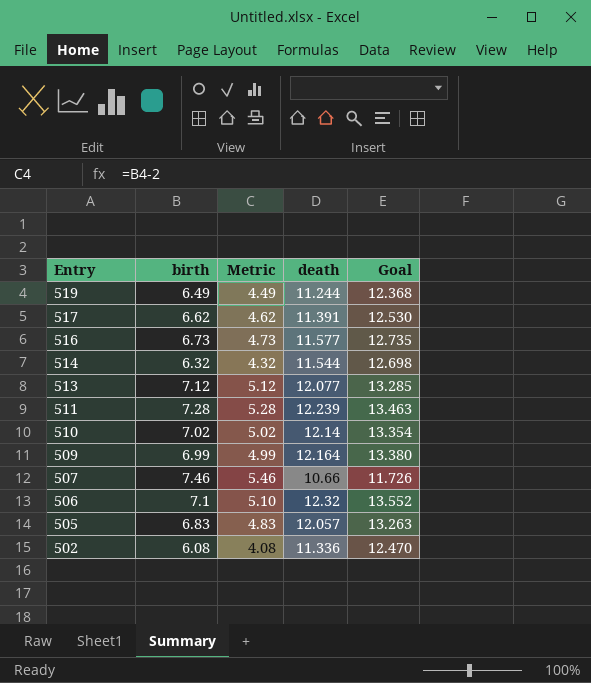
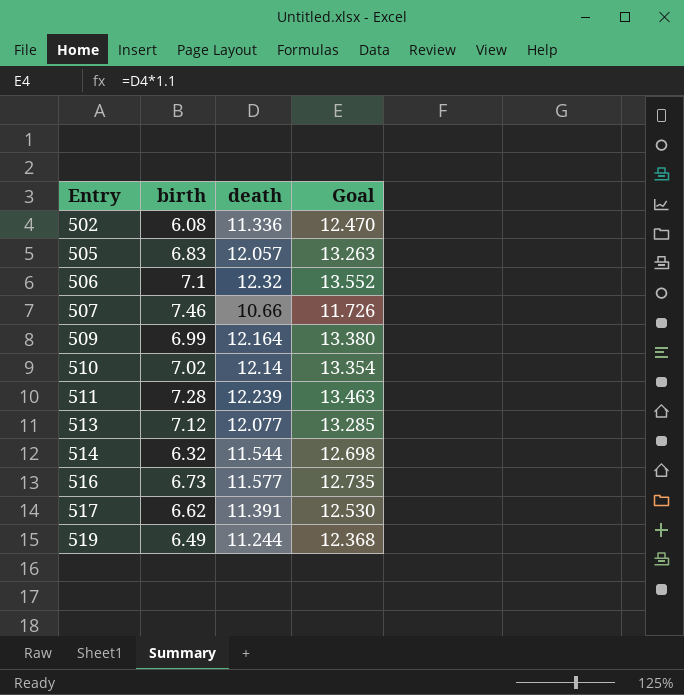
row order: Entry descending -> Entry ascending
column Metric | formula: [birth] - 2 -> none

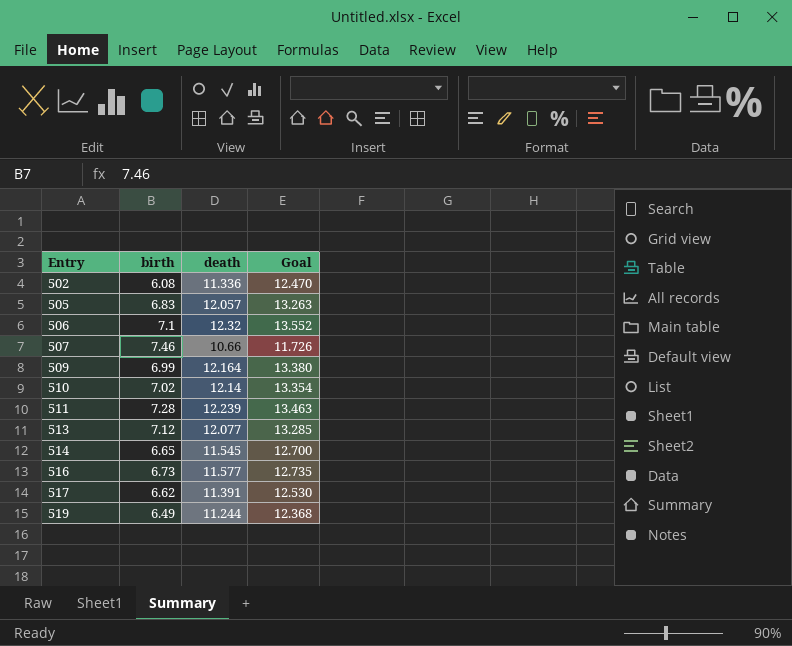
514 | birth: 6.32 -> 6.65
514 | death: 11.544 -> 11.545
514 | Goal: 12.698 -> 12.700

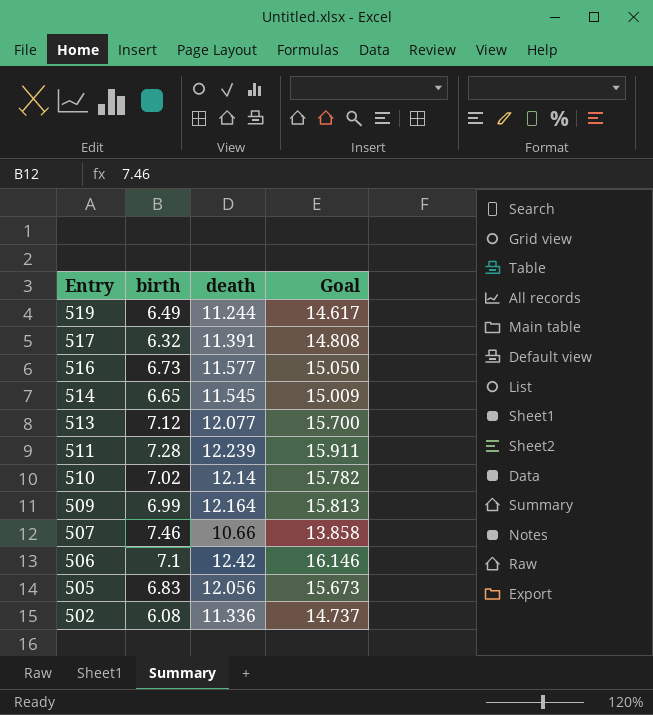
row order: Entry ascending -> Entry descending
column Goal | formula: [death] * 1.1 -> [death] * 1.3
517 | birth: 6.62 -> 6.32
506 | death: 12.32 -> 12.42
505 | death: 12.057 -> 12.056

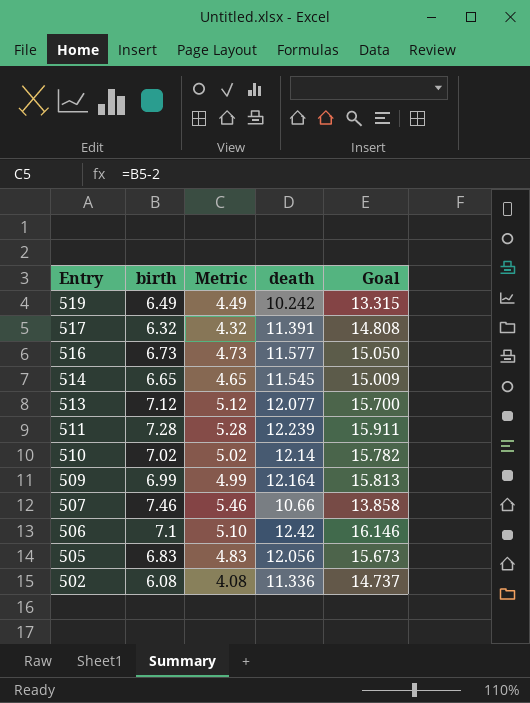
column Metric | formula: none -> [birth] - 2
519 | death: 11.244 -> 10.242
519 | Goal: 14.617 -> 13.315

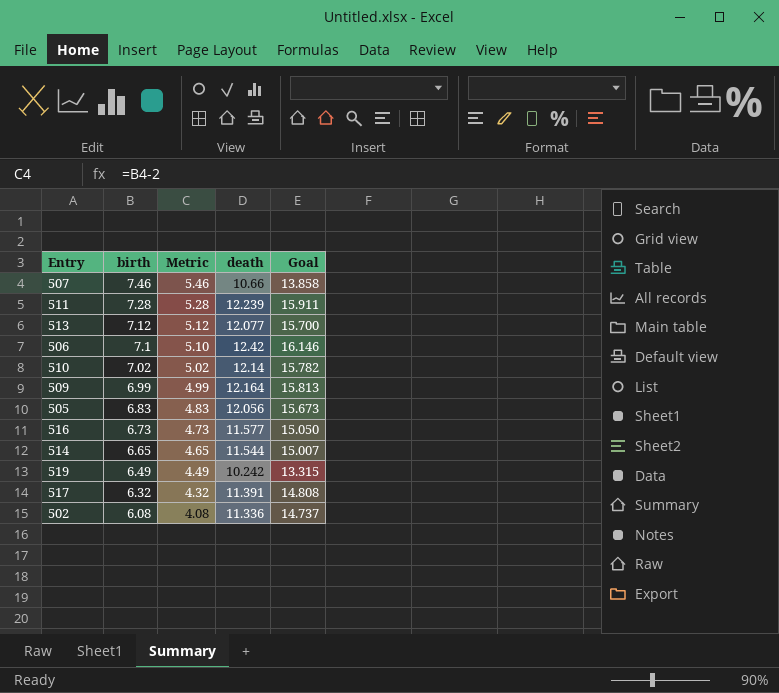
row order: Entry descending -> birth descending
514 | death: 11.545 -> 11.544
514 | Goal: 15.009 -> 15.007

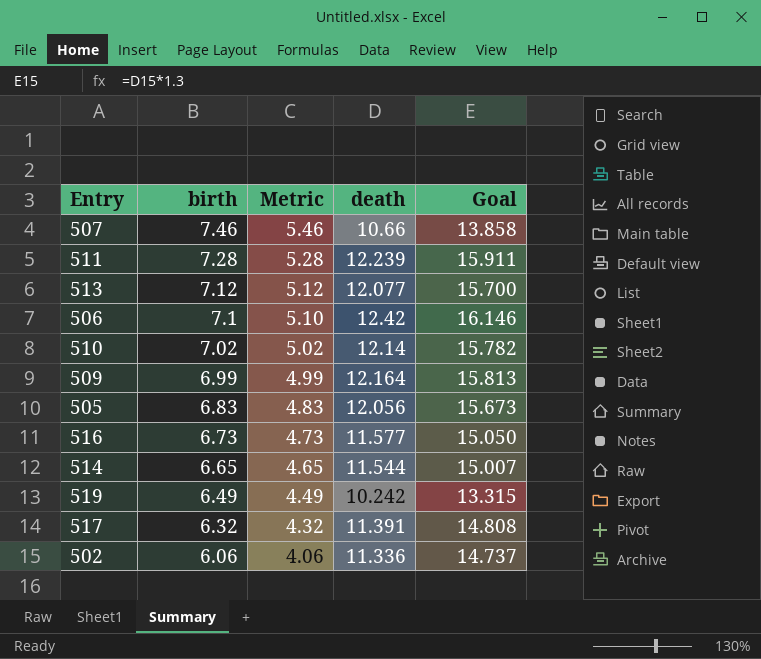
502 | birth: 6.08 -> 6.06
502 | Metric: 4.08 -> 4.06

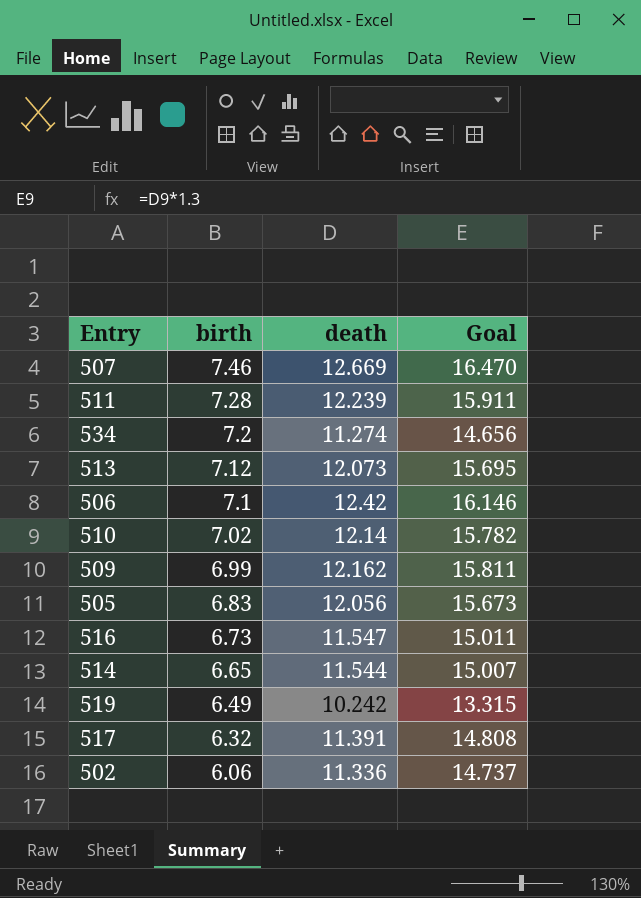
column Metric | formula: [birth] - 2 -> none
507 | death: 10.66 -> 12.669
507 | Goal: 13.858 -> 16.470
row 534: none -> 7.2 | 11.274 | 14.656
513 | death: 12.077 -> 12.073
513 | Goal: 15.700 -> 15.695
509 | death: 12.164 -> 12.162
509 | Goal: 15.813 -> 15.811
516 | death: 11.577 -> 11.547
516 | Goal: 15.050 -> 15.011

